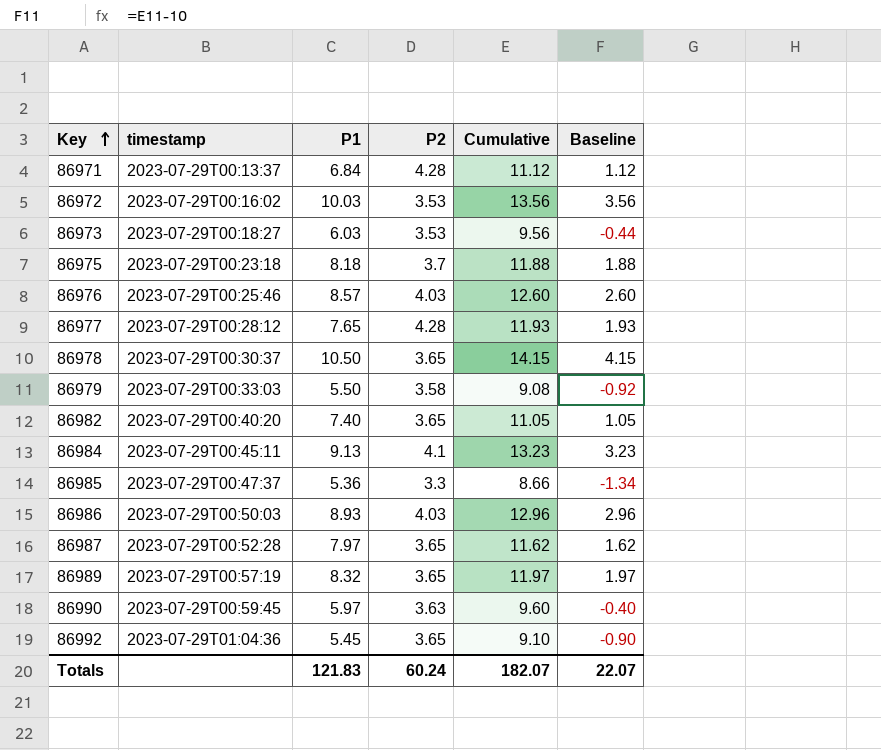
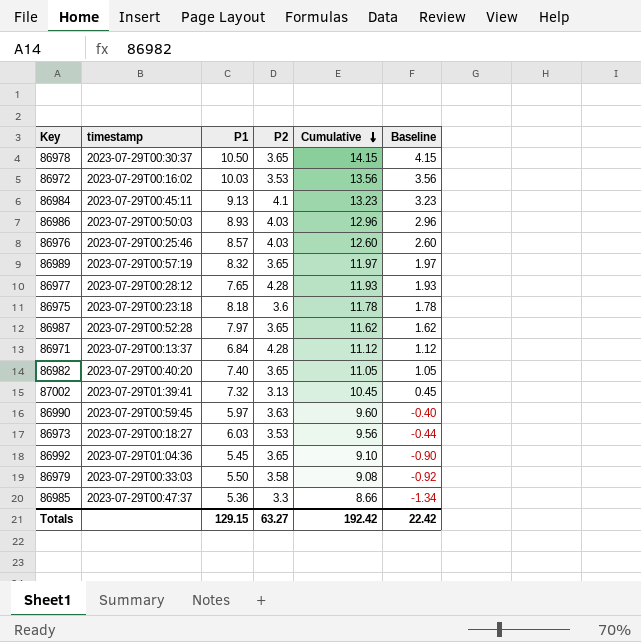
row order: Key ascending -> Cumulative descending
86975 | P2: 3.7 -> 3.6
86975 | Cumulative: 11.88 -> 11.78
86975 | Baseline: 1.88 -> 1.78
row 87002: none -> 2023-07-29T01:39:41 | 7.32 | 3.13 | 10.45 | 0.45
Totals | P1: 121.83 -> 129.15
Totals | P2: 60.24 -> 63.27
Totals | Cumulative: 182.07 -> 192.42
Totals | Baseline: 22.07 -> 22.42

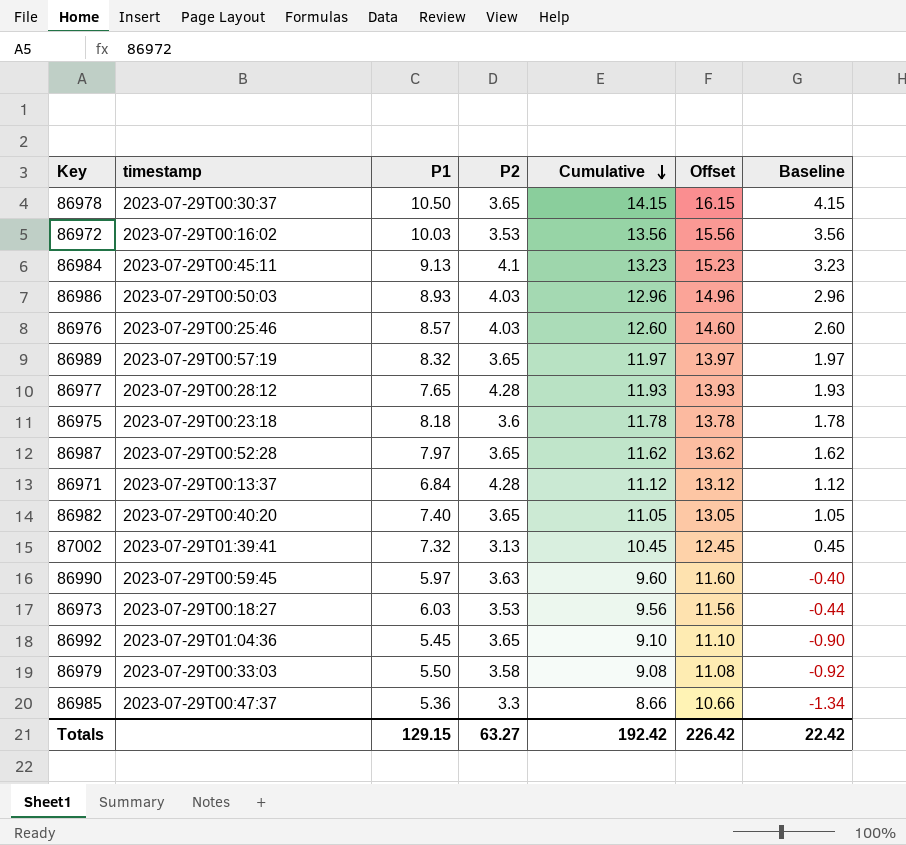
column Offset | formula: none -> [Cumulative] + 2

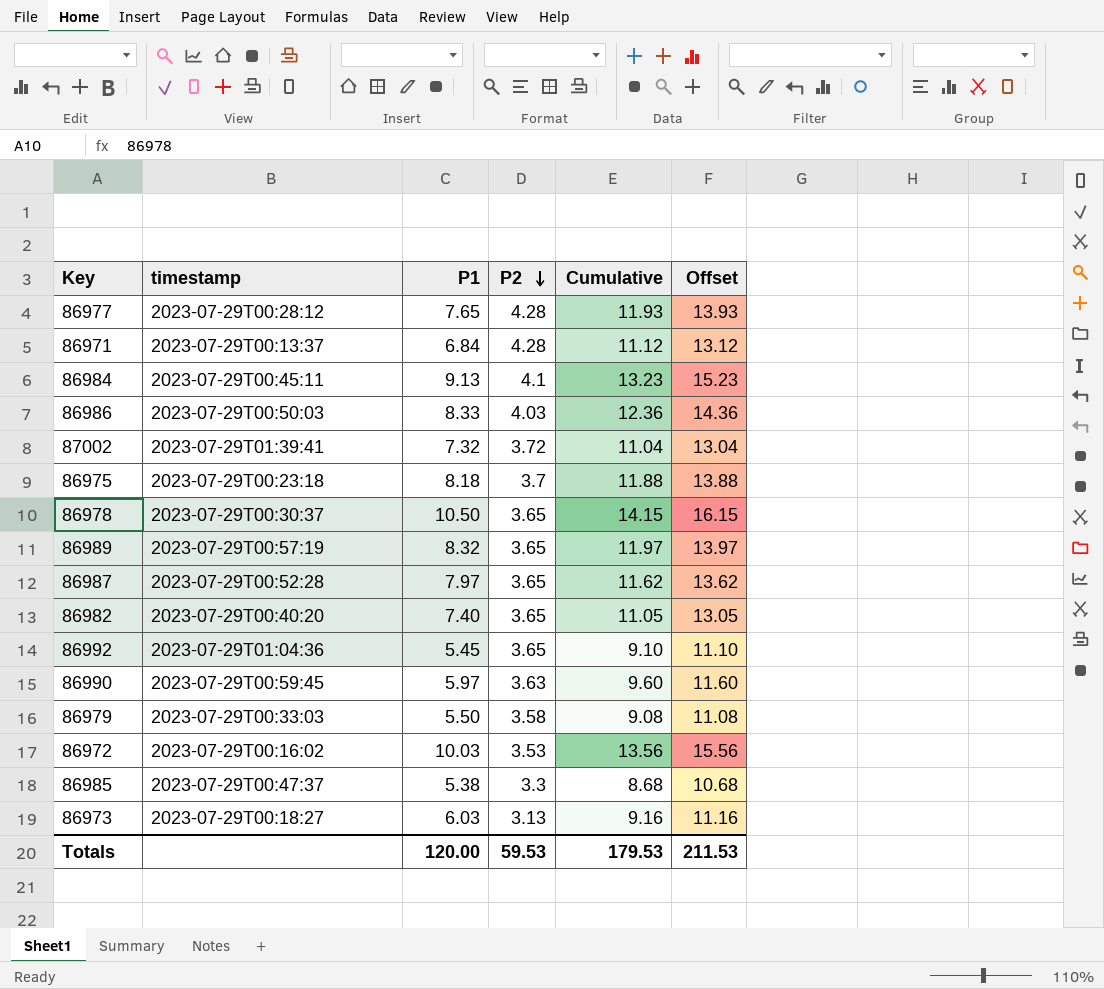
row order: Cumulative descending -> P2 descending
column Baseline | formula: [Cumulative] - 10 -> none
row 86976: 2023-07-29T00:25:46 | 8.57 | 4.03 | 12.60 | 14.60 | 2.60 -> none
86986 | P1: 8.93 -> 8.33
86986 | Cumulative: 12.96 -> 12.36
86986 | Offset: 14.96 -> 14.36
87002 | P2: 3.13 -> 3.72
87002 | Cumulative: 10.45 -> 11.04
87002 | Offset: 12.45 -> 13.04
86975 | P2: 3.6 -> 3.7
86975 | Cumulative: 11.78 -> 11.88
86975 | Offset: 13.78 -> 13.88
86985 | P1: 5.36 -> 5.38
86985 | Cumulative: 8.66 -> 8.68
86985 | Offset: 10.66 -> 10.68
86973 | P2: 3.53 -> 3.13
86973 | Cumulative: 9.56 -> 9.16
86973 | Offset: 11.56 -> 11.16
Totals | P1: 129.15 -> 120.00
Totals | P2: 63.27 -> 59.53
Totals | Cumulative: 192.42 -> 179.53
Totals | Offset: 226.42 -> 211.53

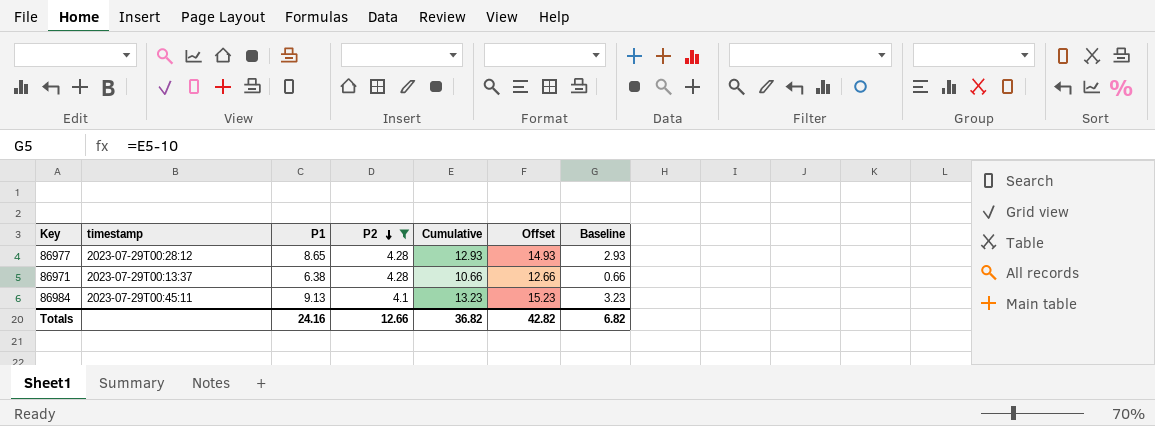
filter: none -> P2 >= 4.1
column Baseline | formula: none -> [Cumulative] - 10
86977 | P1: 7.65 -> 8.65
86977 | Cumulative: 11.93 -> 12.93
86977 | Offset: 13.93 -> 14.93
86971 | P1: 6.84 -> 6.38
86971 | Cumulative: 11.12 -> 10.66
86971 | Offset: 13.12 -> 12.66
Totals | P1: 120.00 -> 24.16
Totals | P2: 59.53 -> 12.66
Totals | Cumulative: 179.53 -> 36.82
Totals | Offset: 211.53 -> 42.82

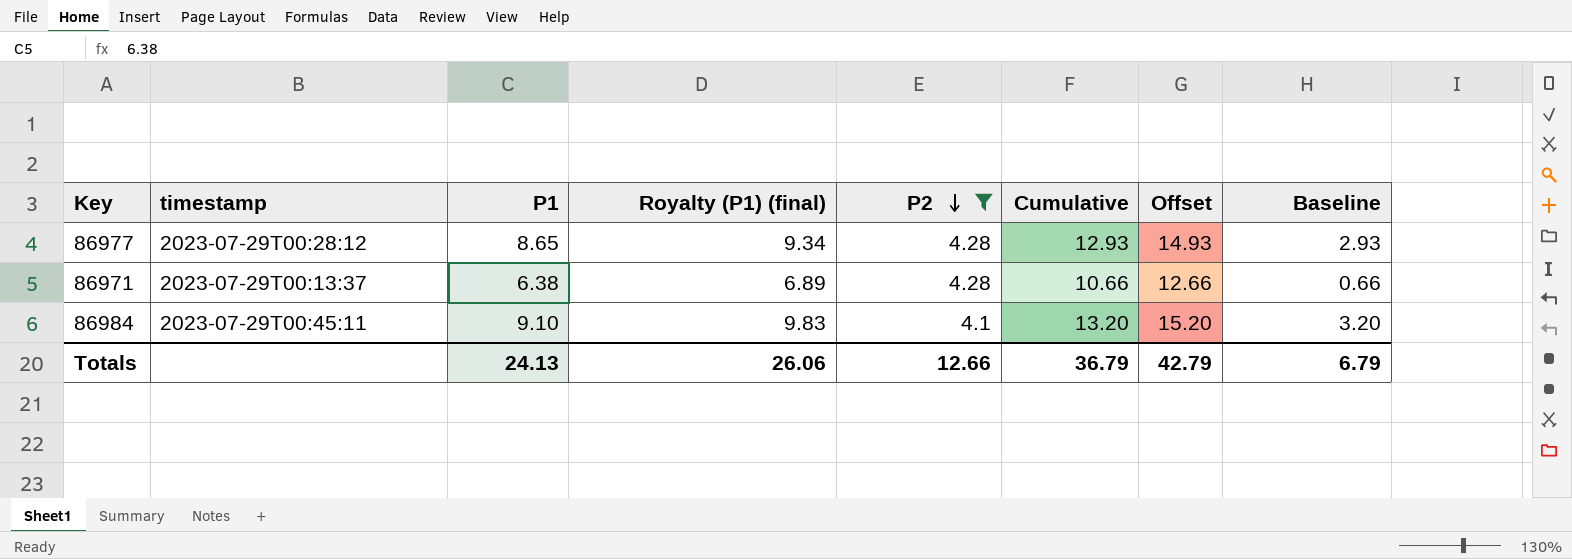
column Royalty (P1) (final) | formula: none -> [P1] * 1.08
86984 | P1: 9.13 -> 9.10
86984 | Cumulative: 13.23 -> 13.20
86984 | Offset: 15.23 -> 15.20
86984 | Baseline: 3.23 -> 3.20
Totals | P1: 24.16 -> 24.13
Totals | Cumulative: 36.82 -> 36.79
Totals | Offset: 42.82 -> 42.79
Totals | Baseline: 6.82 -> 6.79

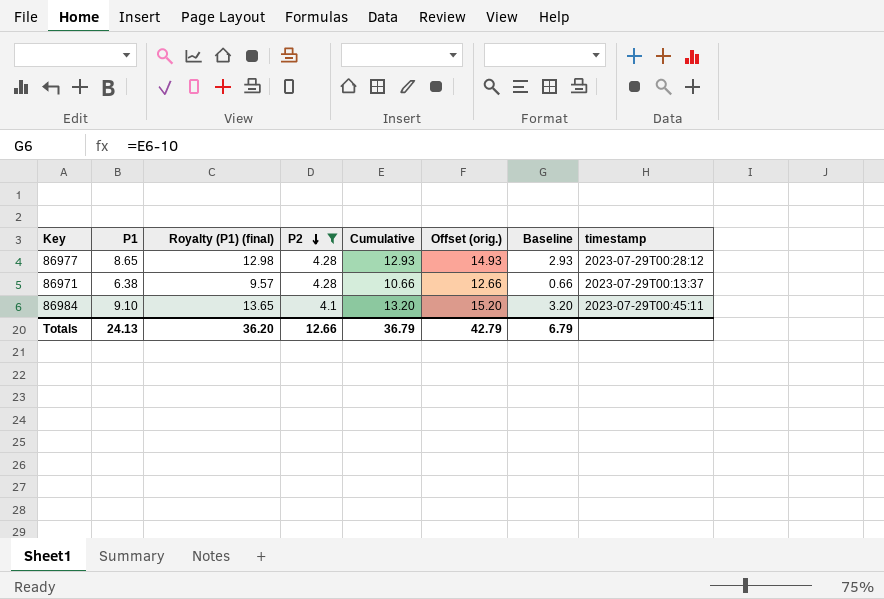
column Royalty (P1) (final) | formula: [P1] * 1.08 -> [P1] * 1.5
column name: Offset -> Offset (orig.)
column timestamp | position: 2 -> 8
Totals | Royalty (P1) (final): 26.06 -> 36.20

